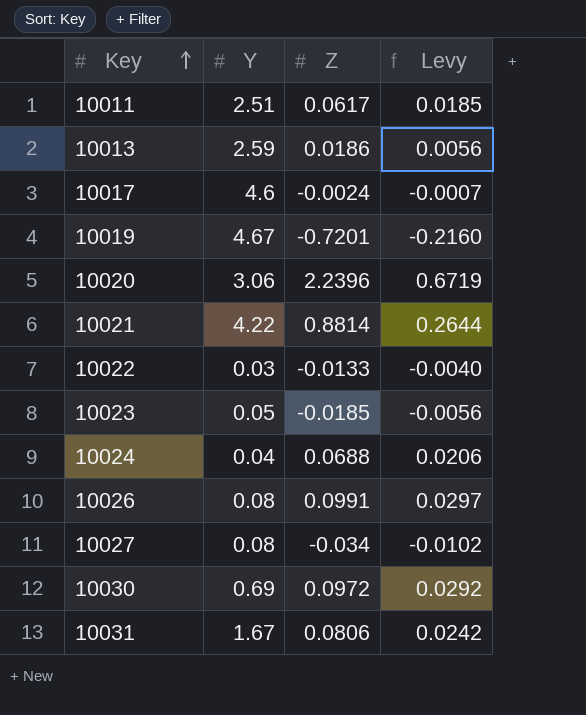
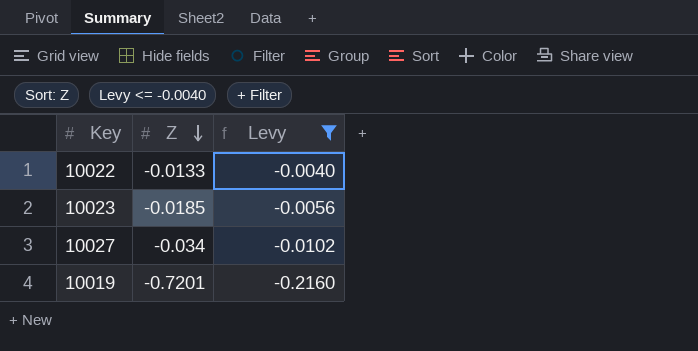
filter: none -> Levy <= -0.0040
row order: Key ascending -> Z descending
column Y | position: 2 -> none

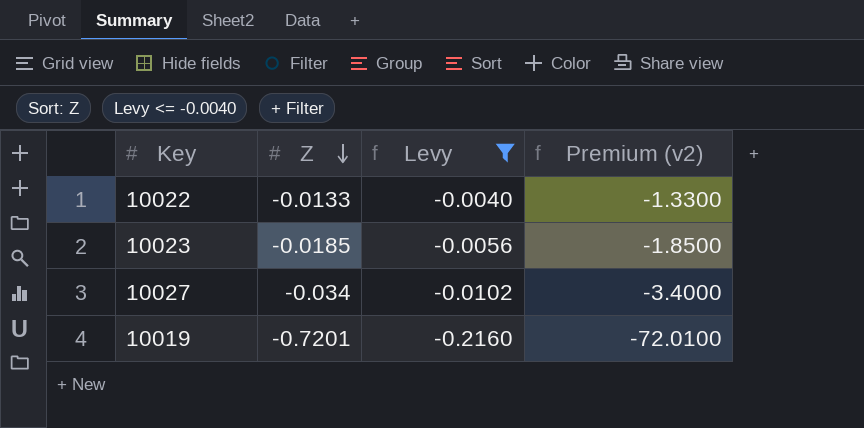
column Premium (v2) | formula: none -> [Z] * 100

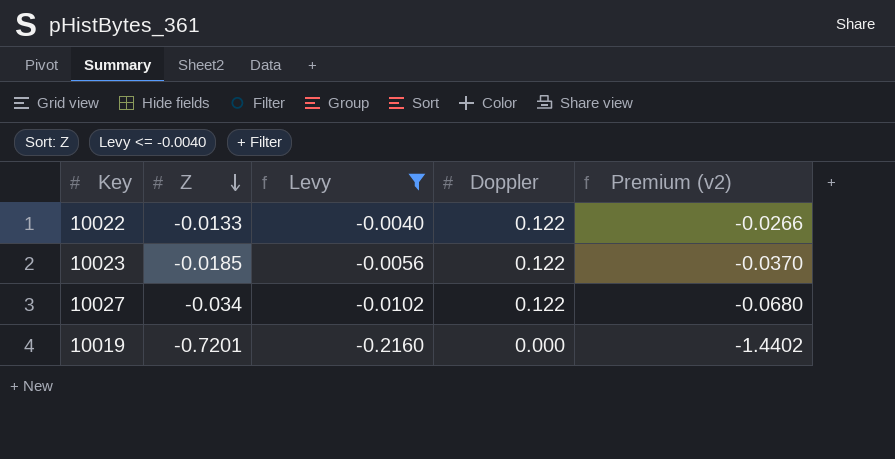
column Doppler | position: none -> 4
column Premium (v2) | formula: [Z] * 100 -> [Z] * 2

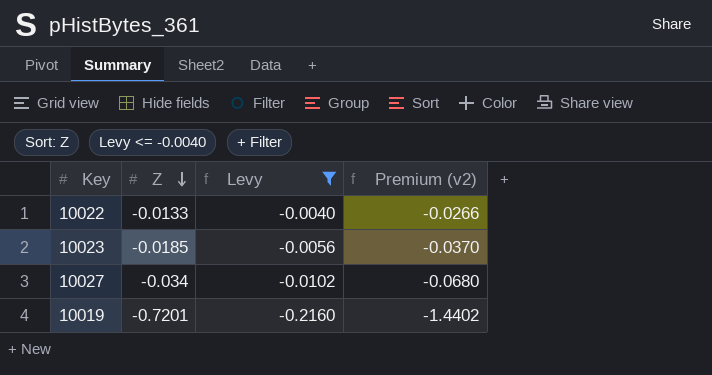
column Doppler | position: 4 -> none

